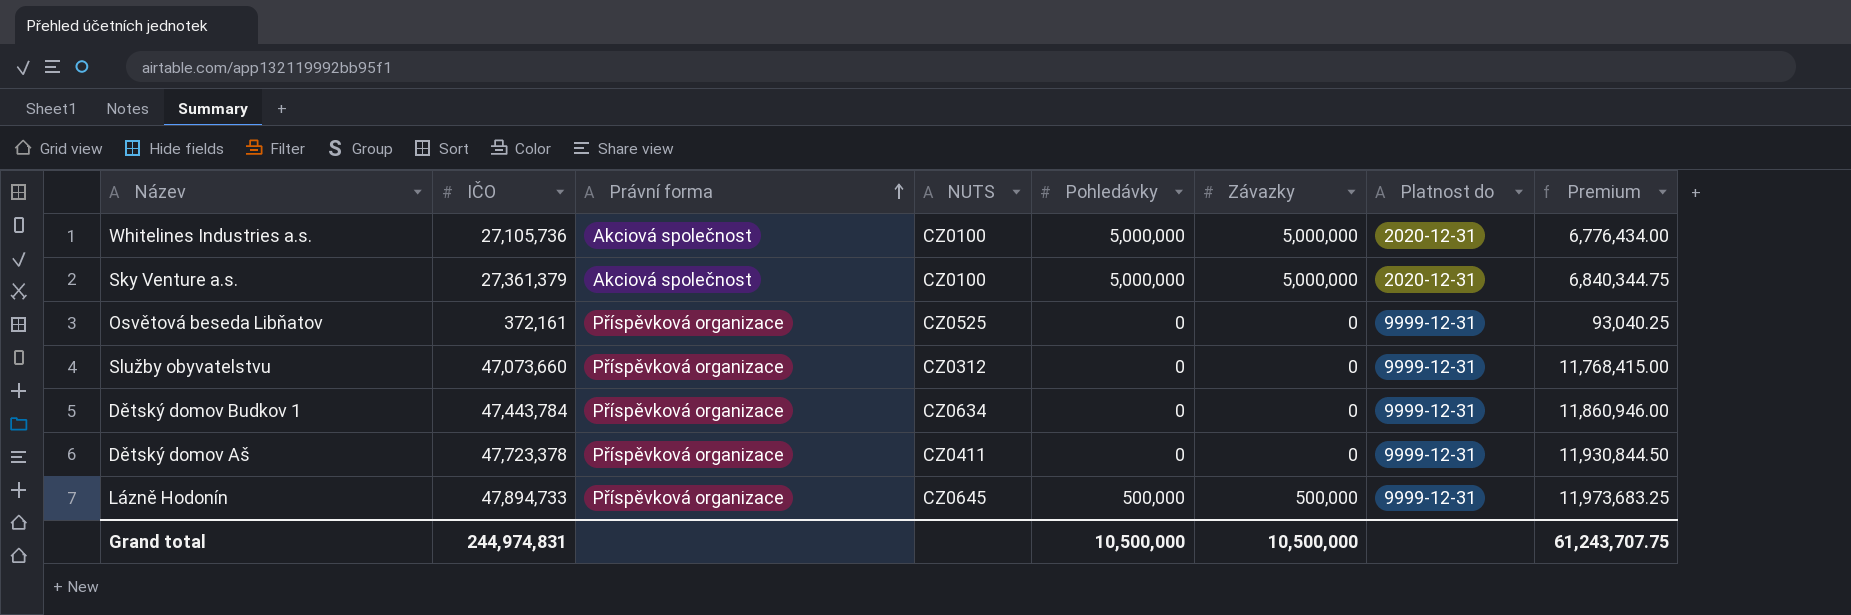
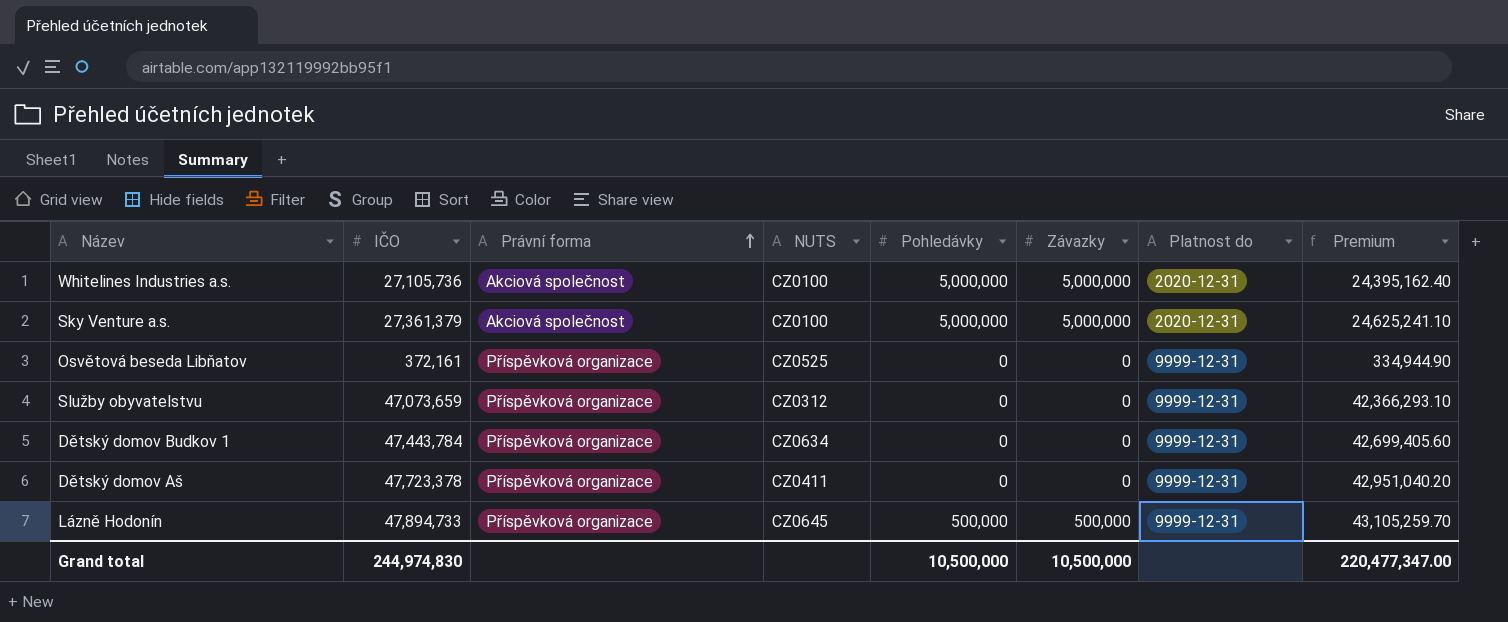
column Premium | formula: [IČO] * 0.25 -> [IČO] * 0.9
Služby obyvatelstvu | IČO: 47,073,660 -> 47,073,659
Grand total | IČO: 244,974,831 -> 244,974,830
Grand total | Premium: 61,243,707.75 -> 220,477,347.00

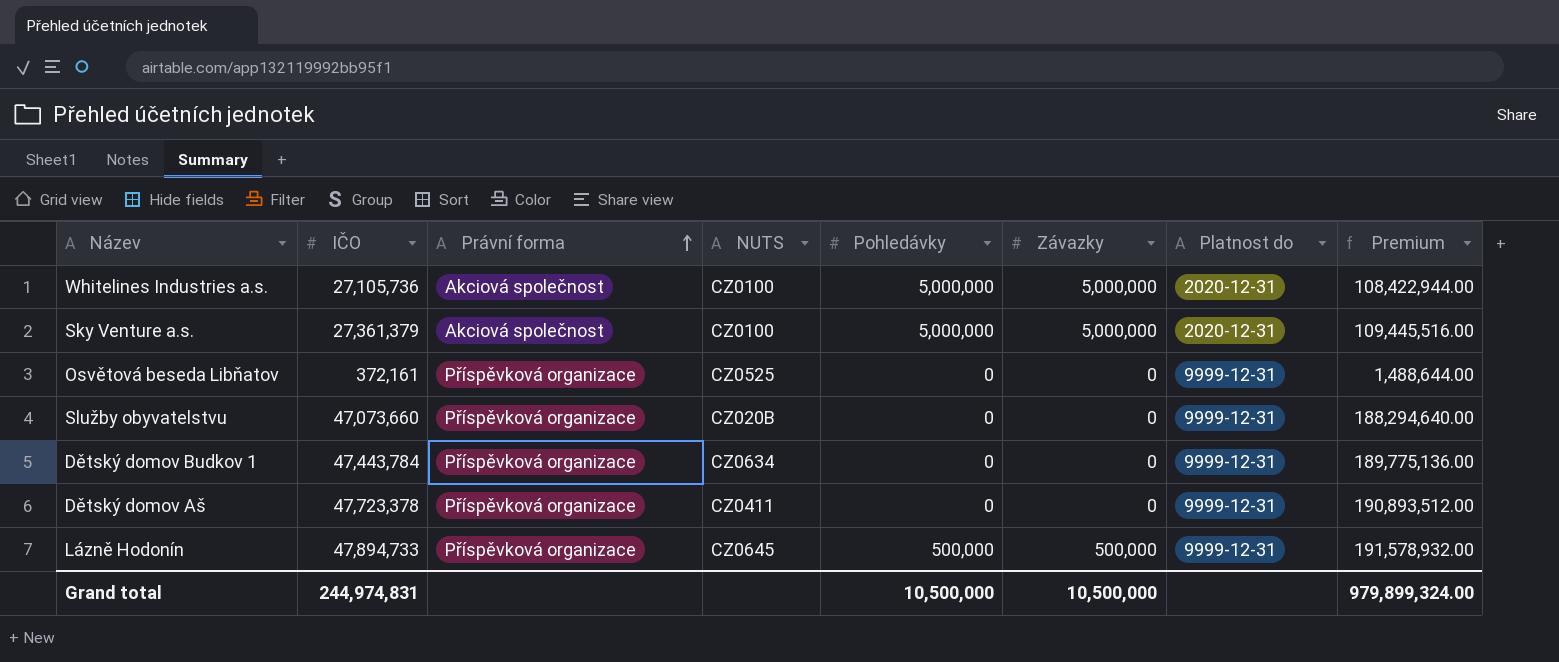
column Premium | formula: [IČO] * 0.9 -> [IČO] * 4
Služby obyvatelstvu | IČO: 47,073,659 -> 47,073,660
Služby obyvatelstvu | NUTS: CZ0312 -> CZ020B
Grand total | IČO: 244,974,830 -> 244,974,831
Grand total | Premium: 220,477,347.00 -> 979,899,324.00

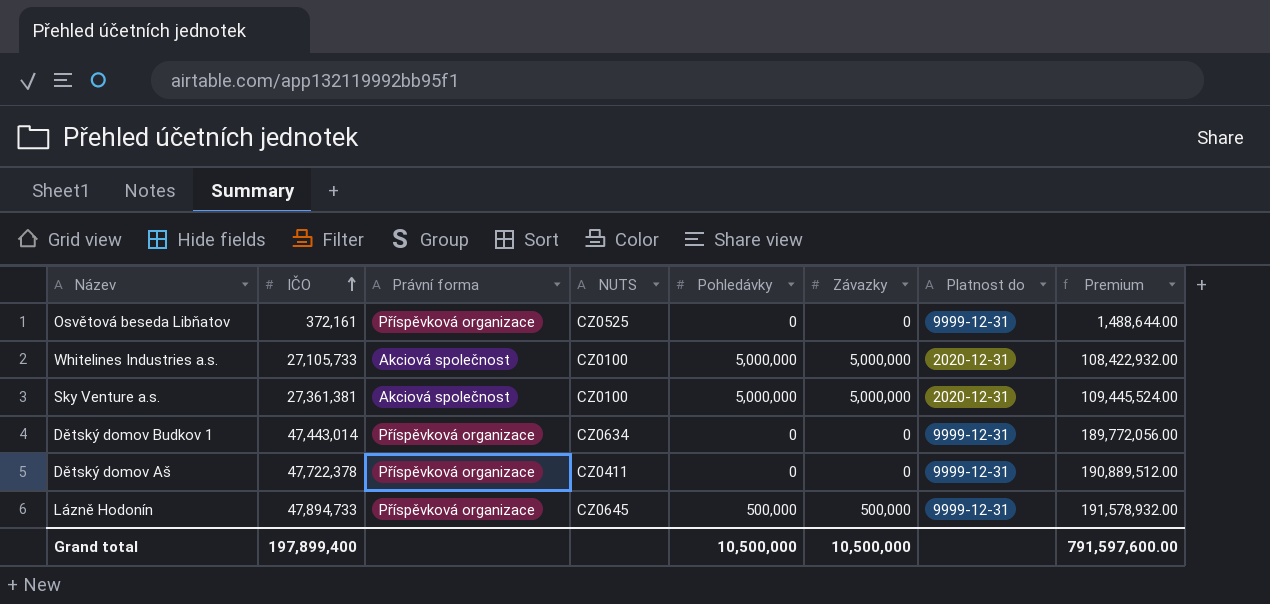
row order: Právní forma ascending -> IČO ascending
row Služby obyvatelstvu: 47,073,660 | Příspěvková organizace | CZ020B | 0 | 0 | 9999-12-31 | 188,294,640.00 -> none
Whitelines Industries a.s. | IČO: 27,105,736 -> 27,105,733
Whitelines Industries a.s. | Premium: 108,422,944.00 -> 108,422,932.00
Sky Venture a.s. | IČO: 27,361,379 -> 27,361,381
Sky Venture a.s. | Premium: 109,445,516.00 -> 109,445,524.00
Dětský domov Budkov 1 | IČO: 47,443,784 -> 47,443,014
Dětský domov Budkov 1 | Premium: 189,775,136.00 -> 189,772,056.00
Dětský domov Aš | IČO: 47,723,378 -> 47,722,378
Dětský domov Aš | Premium: 190,893,512.00 -> 190,889,512.00
Grand total | IČO: 244,974,831 -> 197,899,400
Grand total | Premium: 979,899,324.00 -> 791,597,600.00

